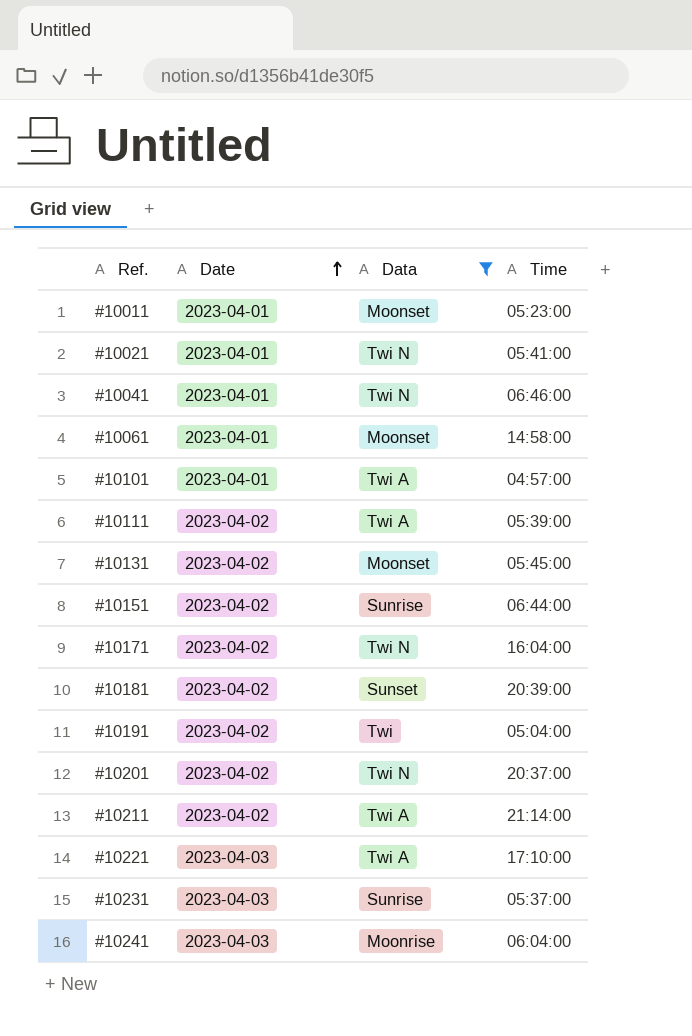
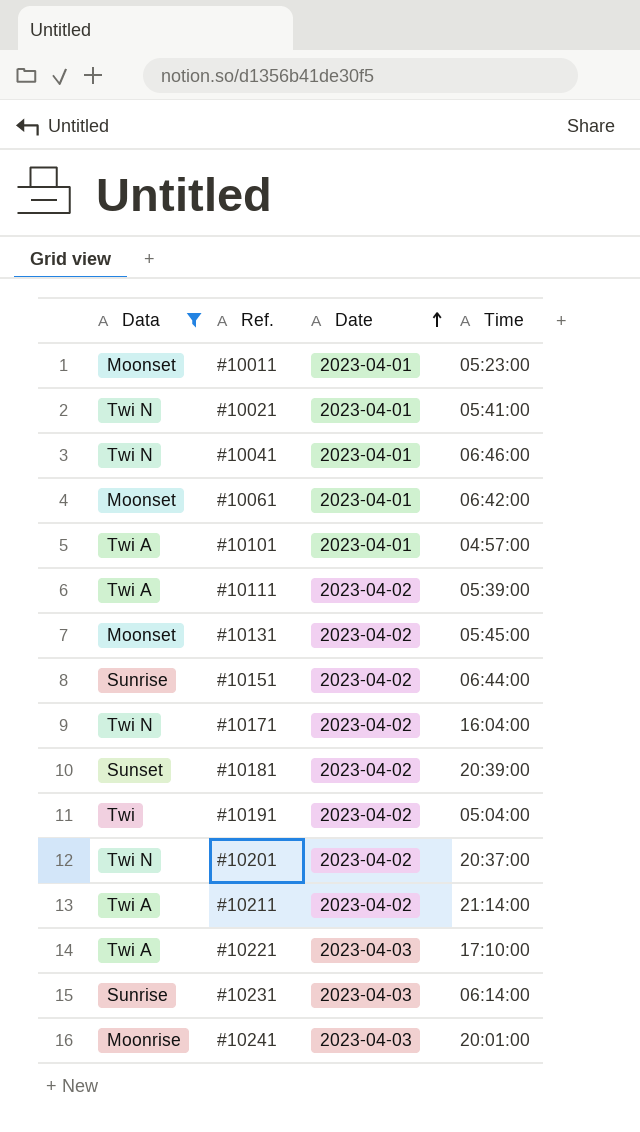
column Data | position: 3 -> 1
#10061 | Time: 14:58:00 -> 06:42:00
#10231 | Time: 05:37:00 -> 06:14:00
#10241 | Time: 06:04:00 -> 20:01:00

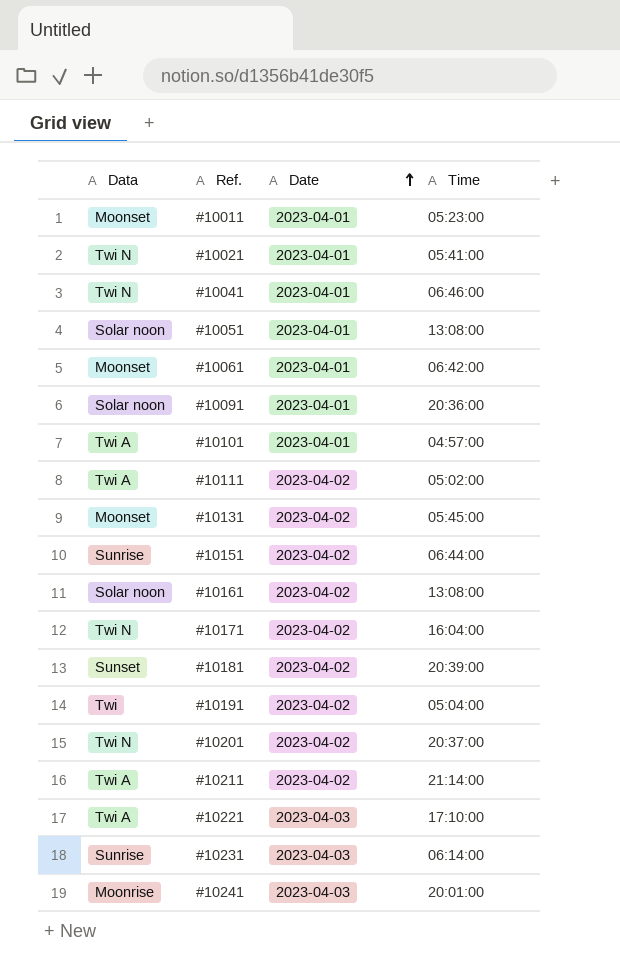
filter: Data != Solar noon -> none
#10111 | Time: 05:39:00 -> 05:02:00

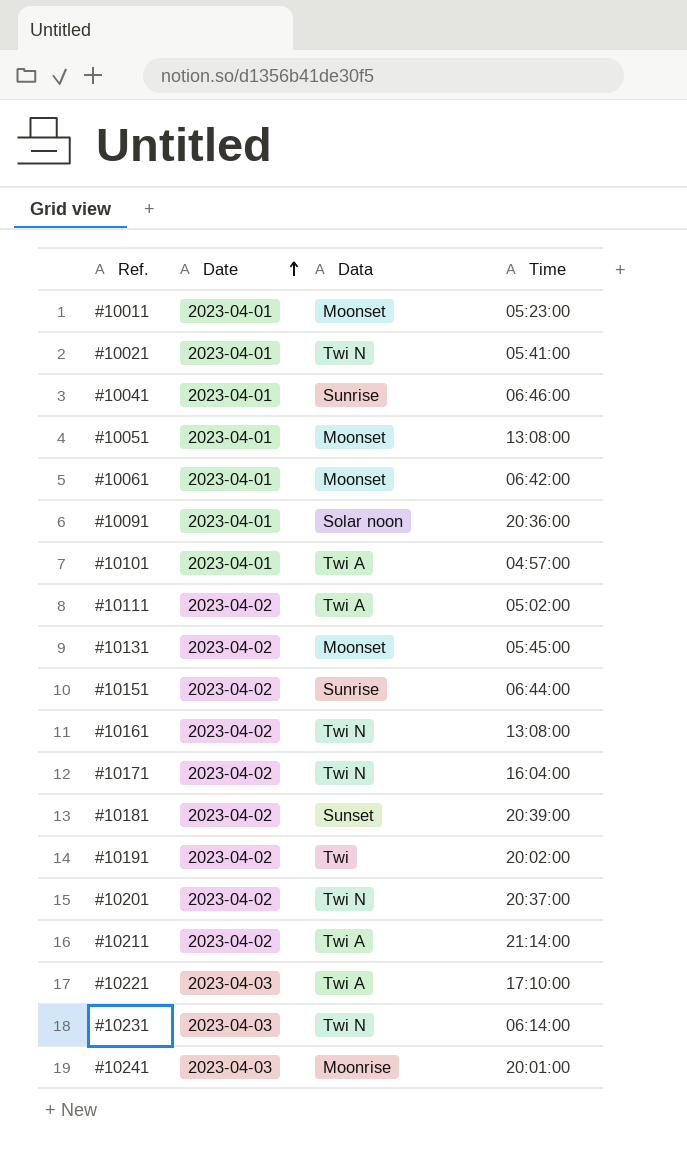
column Data | position: 1 -> 3
#10041 | Data: Twi N -> Sunrise
#10051 | Data: Solar noon -> Moonset
#10161 | Data: Solar noon -> Twi N
#10191 | Time: 05:04:00 -> 20:02:00
#10231 | Data: Sunrise -> Twi N

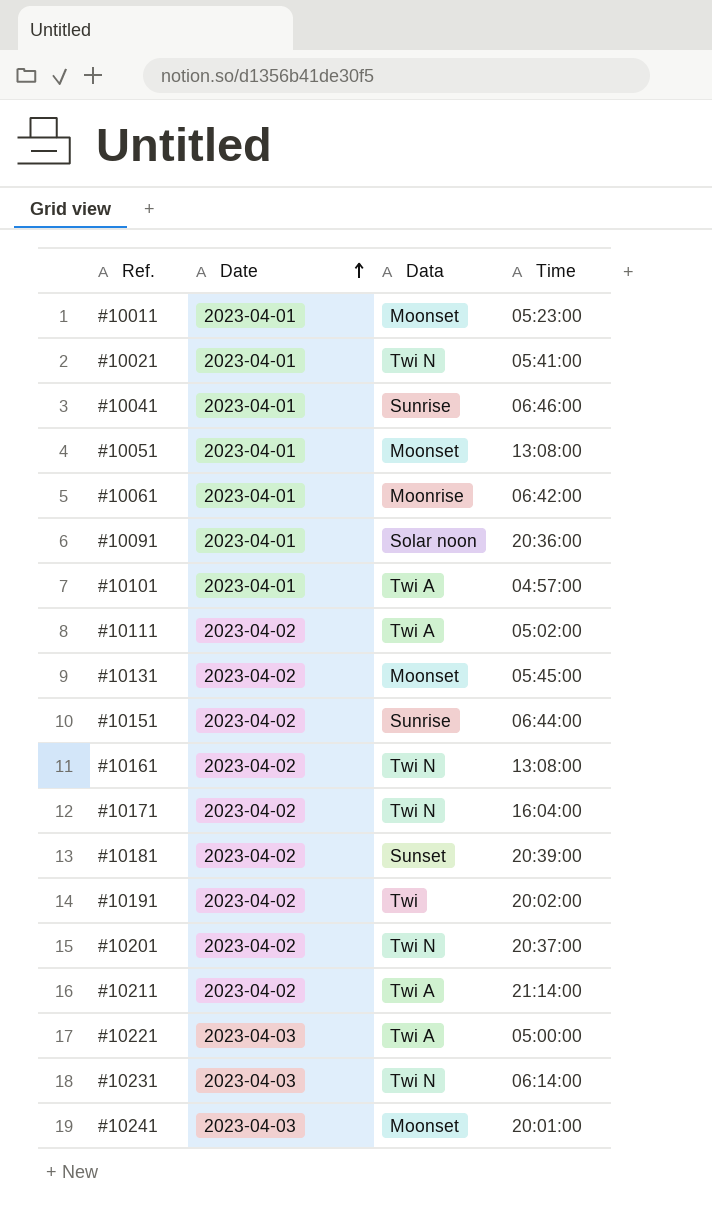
#10061 | Data: Moonset -> Moonrise
#10221 | Time: 17:10:00 -> 05:00:00
#10241 | Data: Moonrise -> Moonset

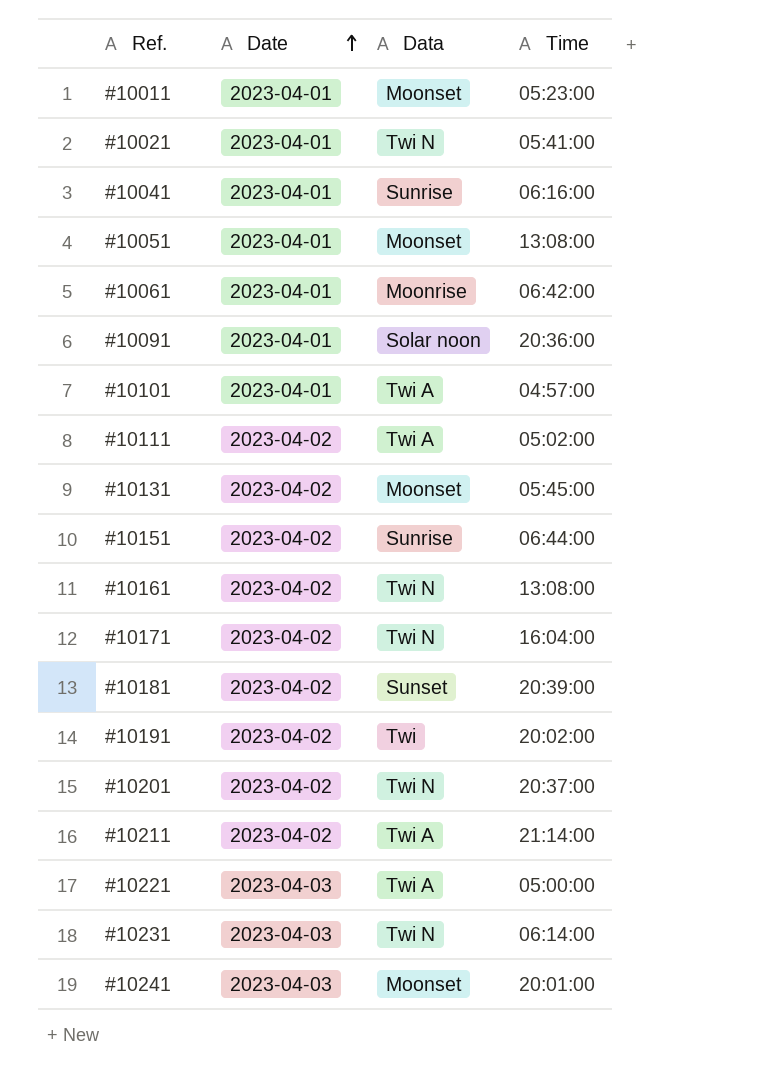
#10041 | Time: 06:46:00 -> 06:16:00

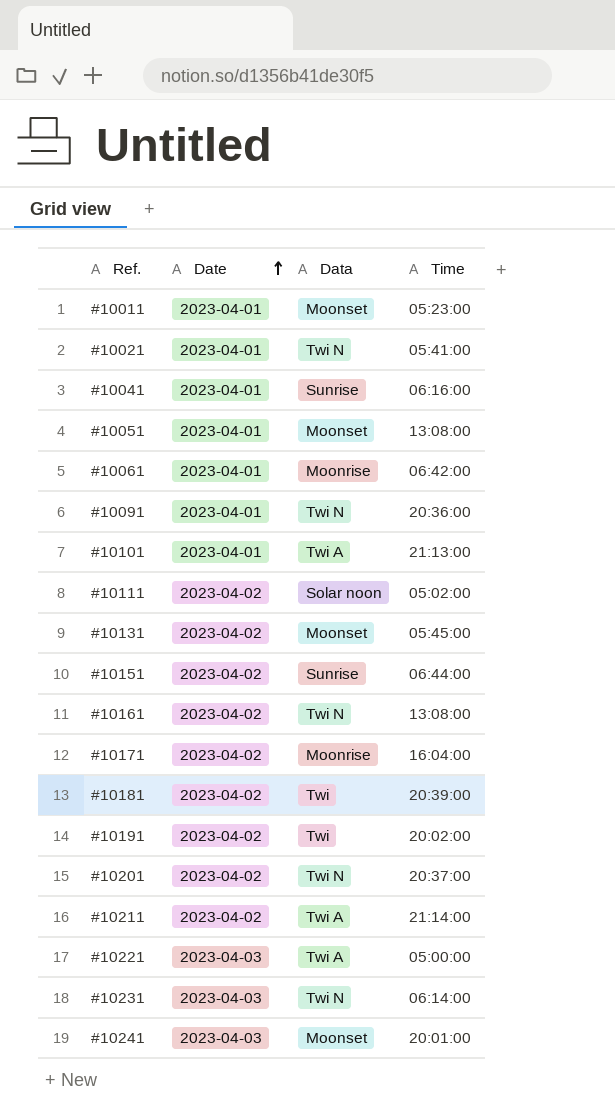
#10091 | Data: Solar noon -> Twi N
#10101 | Time: 04:57:00 -> 21:13:00
#10111 | Data: Twi A -> Solar noon
#10171 | Data: Twi N -> Moonrise
#10181 | Data: Sunset -> Twi

